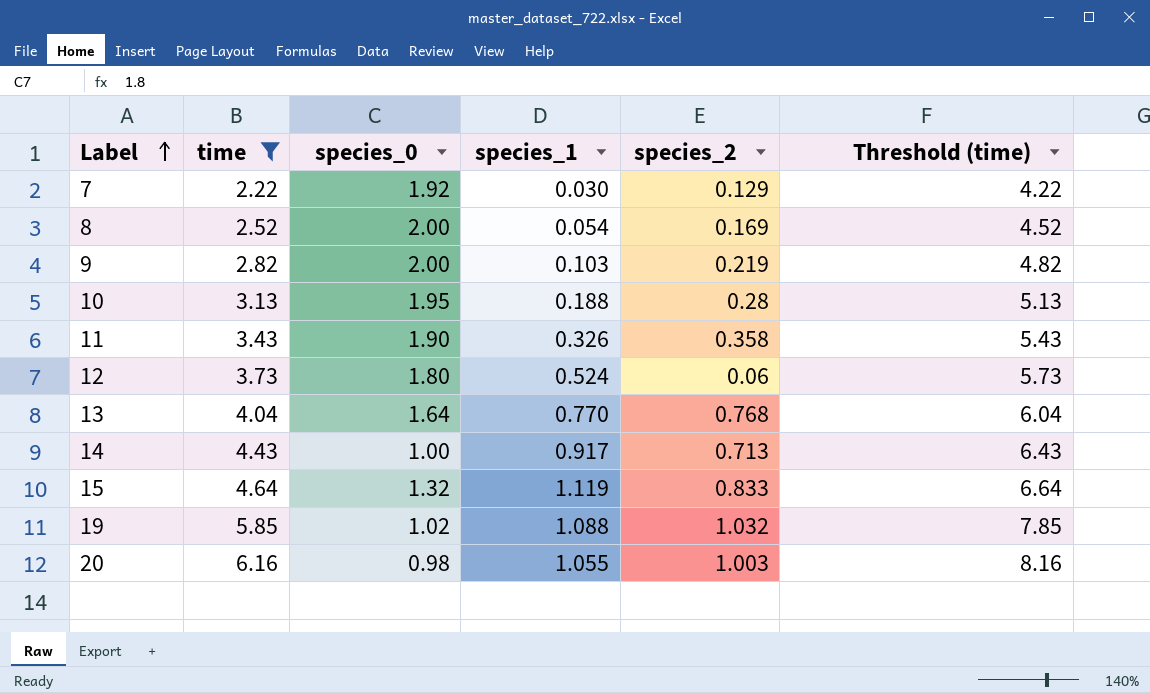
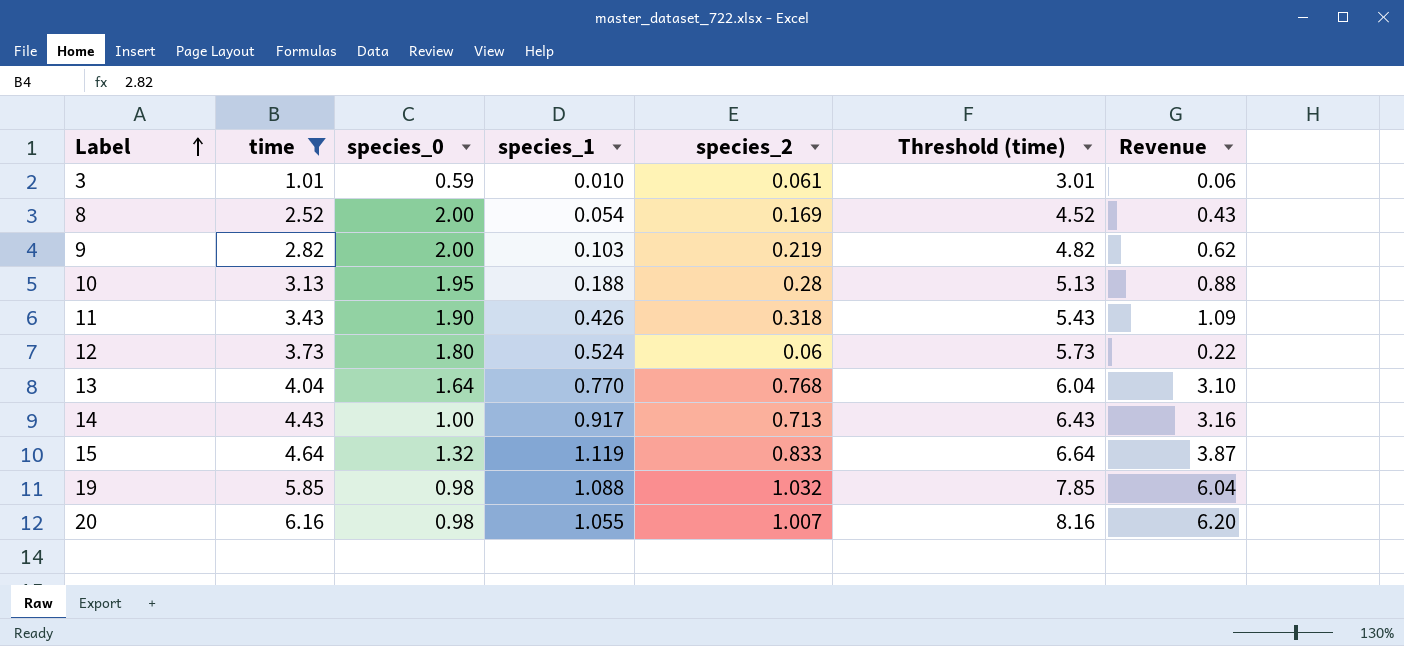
column Revenue | formula: none -> [time] * [species_2]
row 7: 2.22 | 1.92 | 0.030 | 0.129 | 4.22 -> none
row 3: none -> 1.01 | 0.59 | 0.010 | 0.061 | 3.01 | 0.06
11 | species_1: 0.326 -> 0.426
11 | species_2: 0.358 -> 0.318
19 | species_0: 1.02 -> 0.98
20 | species_2: 1.003 -> 1.007

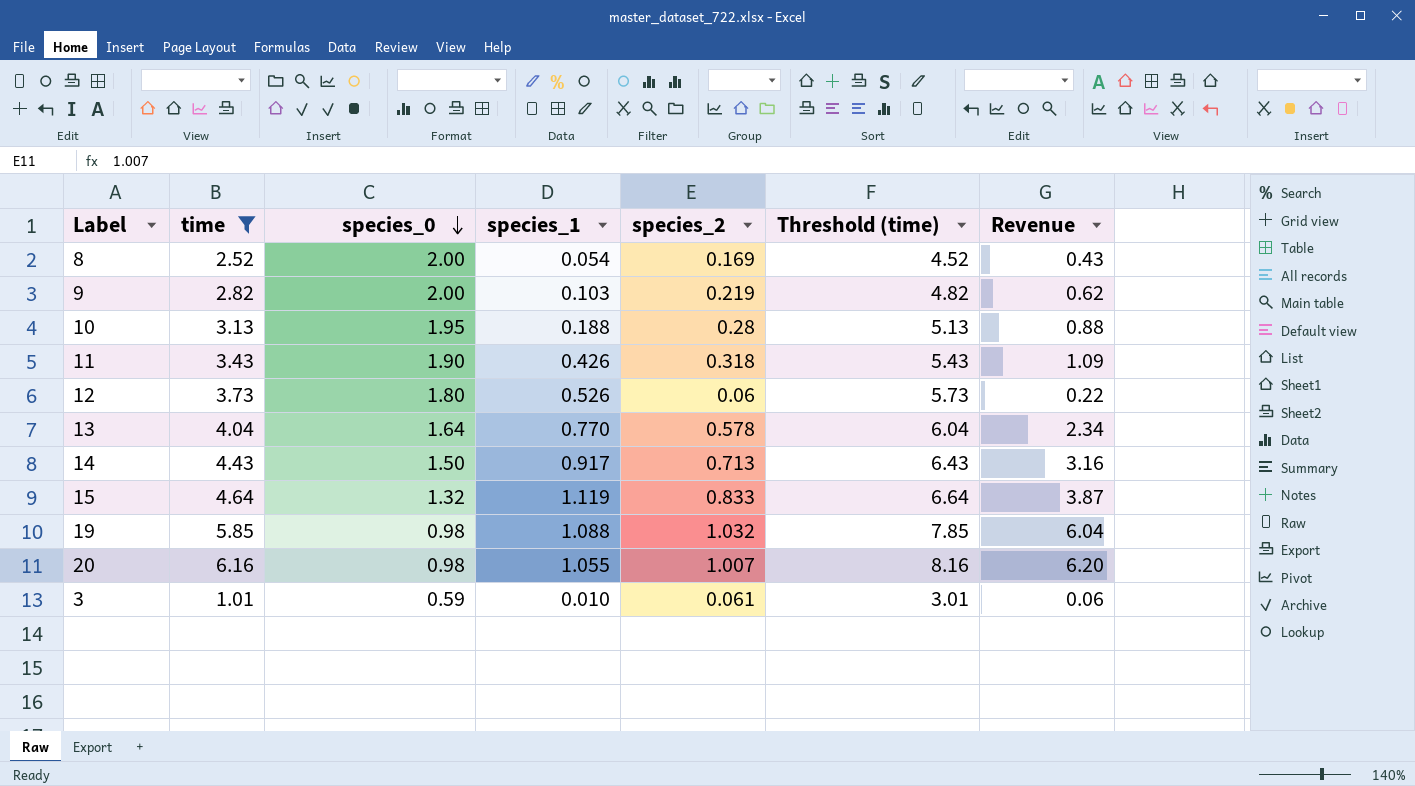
row order: Label ascending -> species_0 descending
12 | species_1: 0.524 -> 0.526
13 | species_2: 0.768 -> 0.578
13 | Revenue: 3.10 -> 2.34
14 | species_0: 1.00 -> 1.50

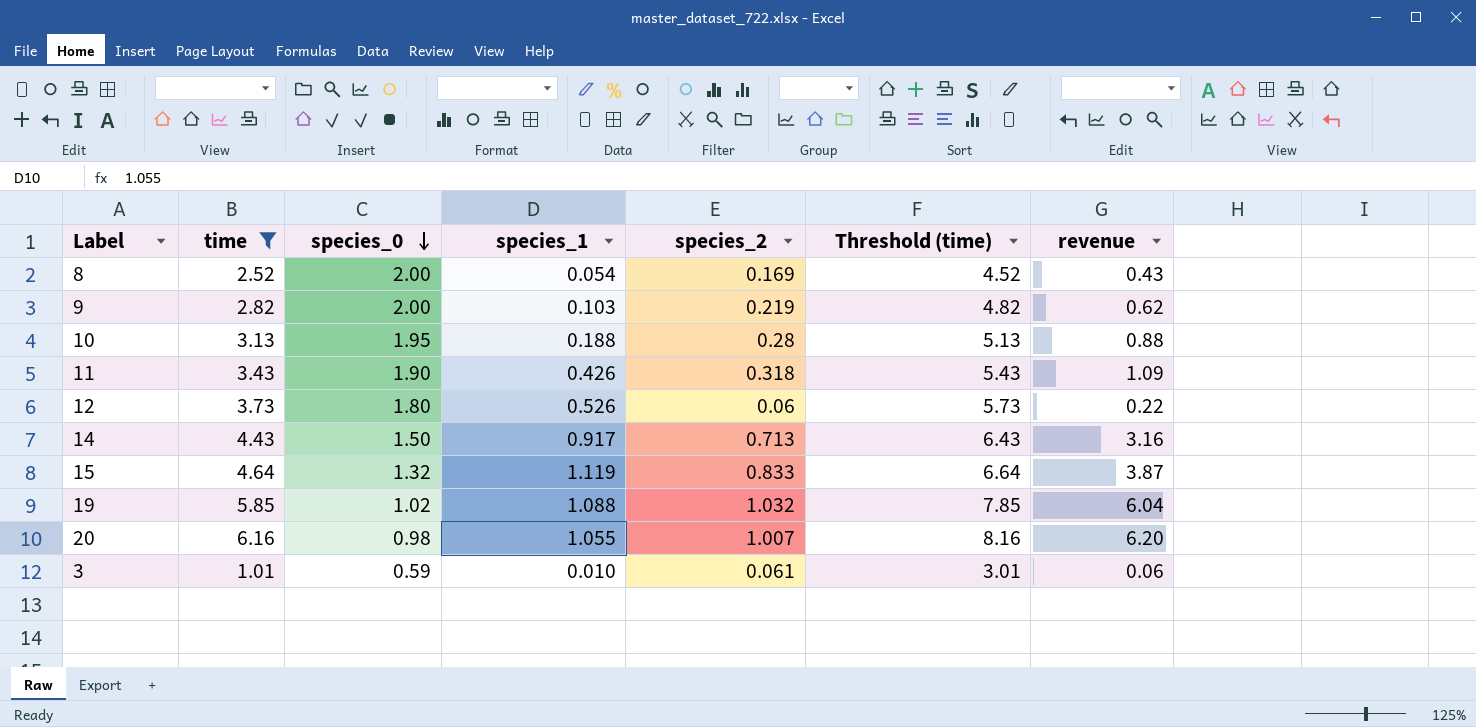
column name: Revenue -> revenue
row 13: 4.04 | 1.64 | 0.770 | 0.578 | 6.04 | 2.34 -> none
19 | species_0: 0.98 -> 1.02

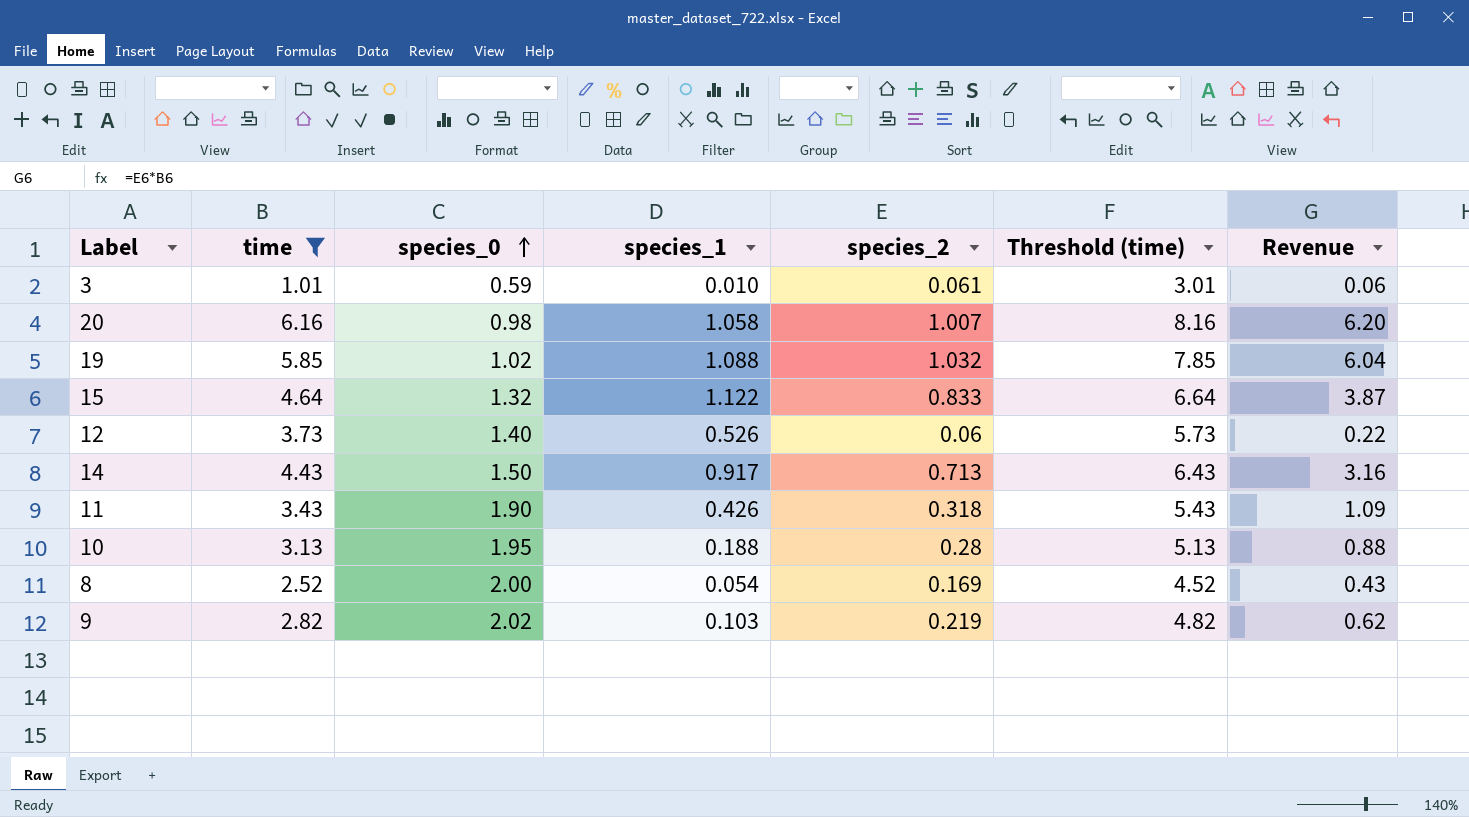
row order: species_0 descending -> species_0 ascending
column name: revenue -> Revenue
20 | species_1: 1.055 -> 1.058
15 | species_1: 1.119 -> 1.122
12 | species_0: 1.80 -> 1.40
9 | species_0: 2.00 -> 2.02

